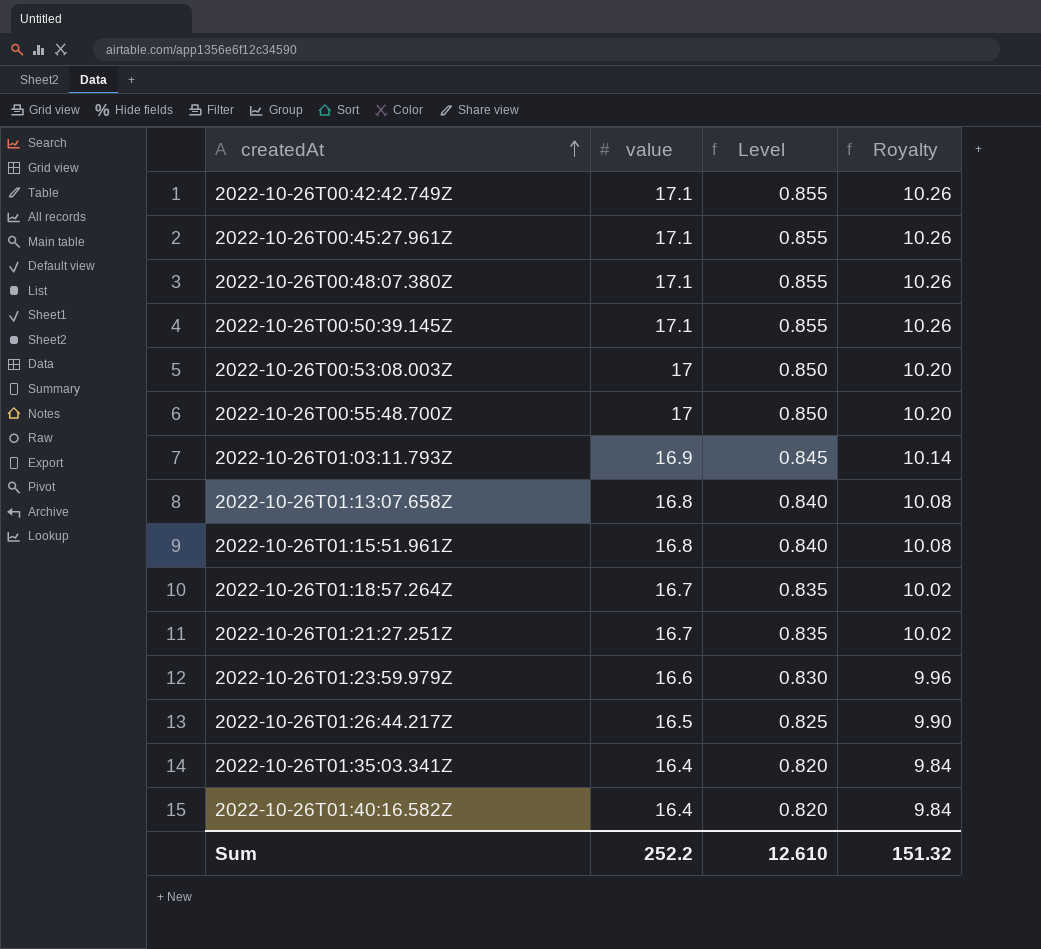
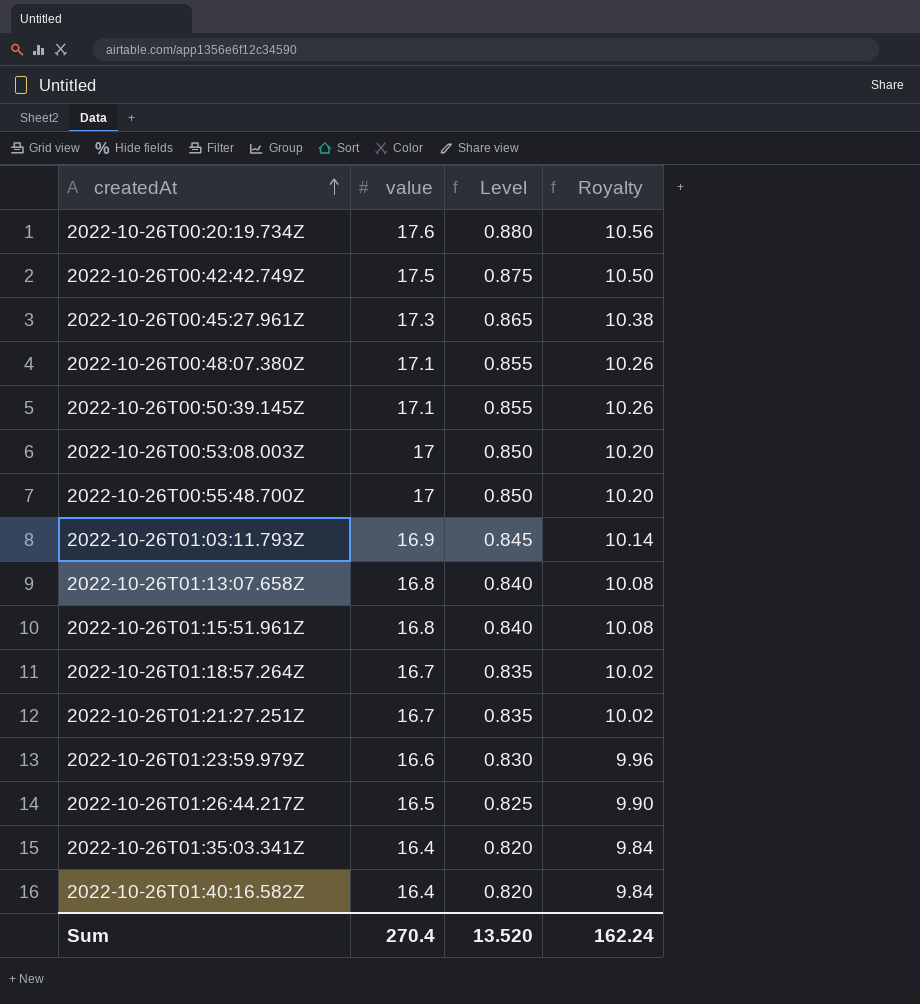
row 2022-10-26T00:20:19.734Z: none -> 17.6 | 0.880 | 10.56
2022-10-26T00:42:42.749Z | value: 17.1 -> 17.5
2022-10-26T00:42:42.749Z | Level: 0.855 -> 0.875
2022-10-26T00:42:42.749Z | Royalty: 10.26 -> 10.50
2022-10-26T00:45:27.961Z | value: 17.1 -> 17.3
2022-10-26T00:45:27.961Z | Level: 0.855 -> 0.865
2022-10-26T00:45:27.961Z | Royalty: 10.26 -> 10.38
Sum | value: 252.2 -> 270.4
Sum | Level: 12.610 -> 13.520
Sum | Royalty: 151.32 -> 162.24

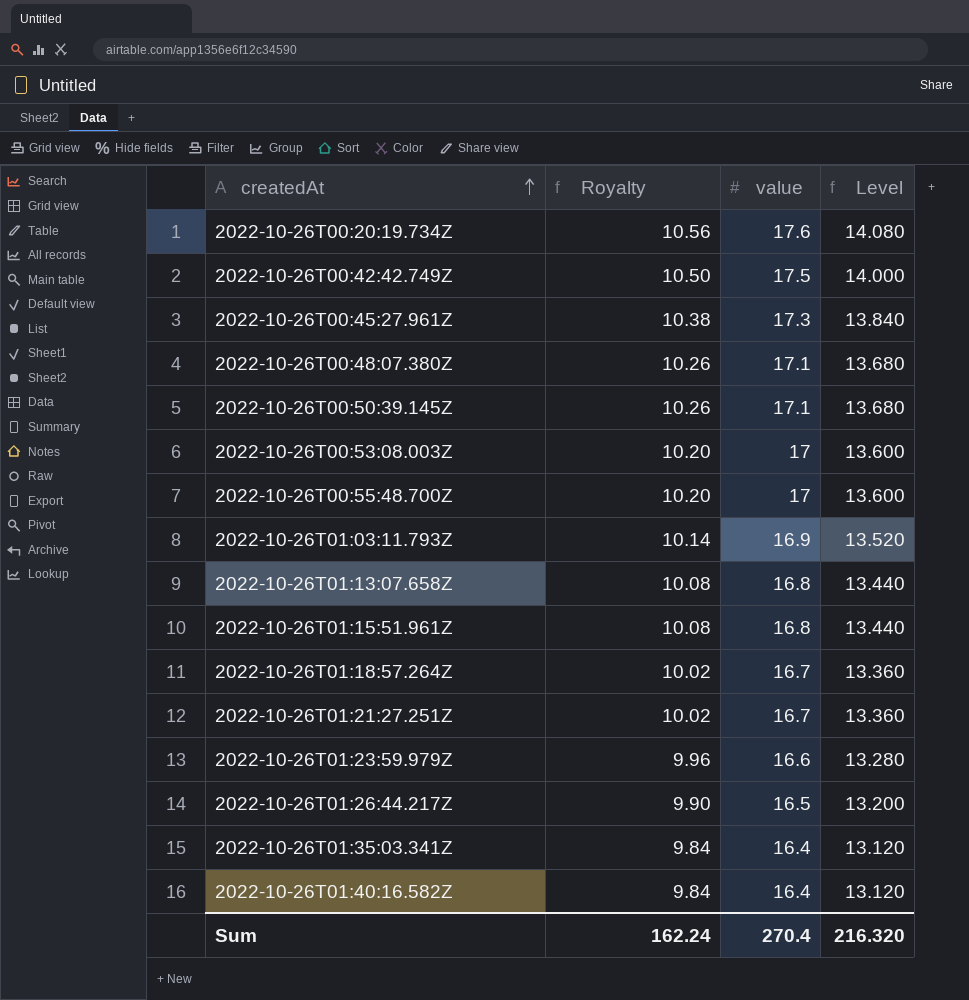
column Royalty | position: 4 -> 2
column Level | formula: [value] * 0.05 -> [value] * 0.8
Sum | Level: 13.520 -> 216.320

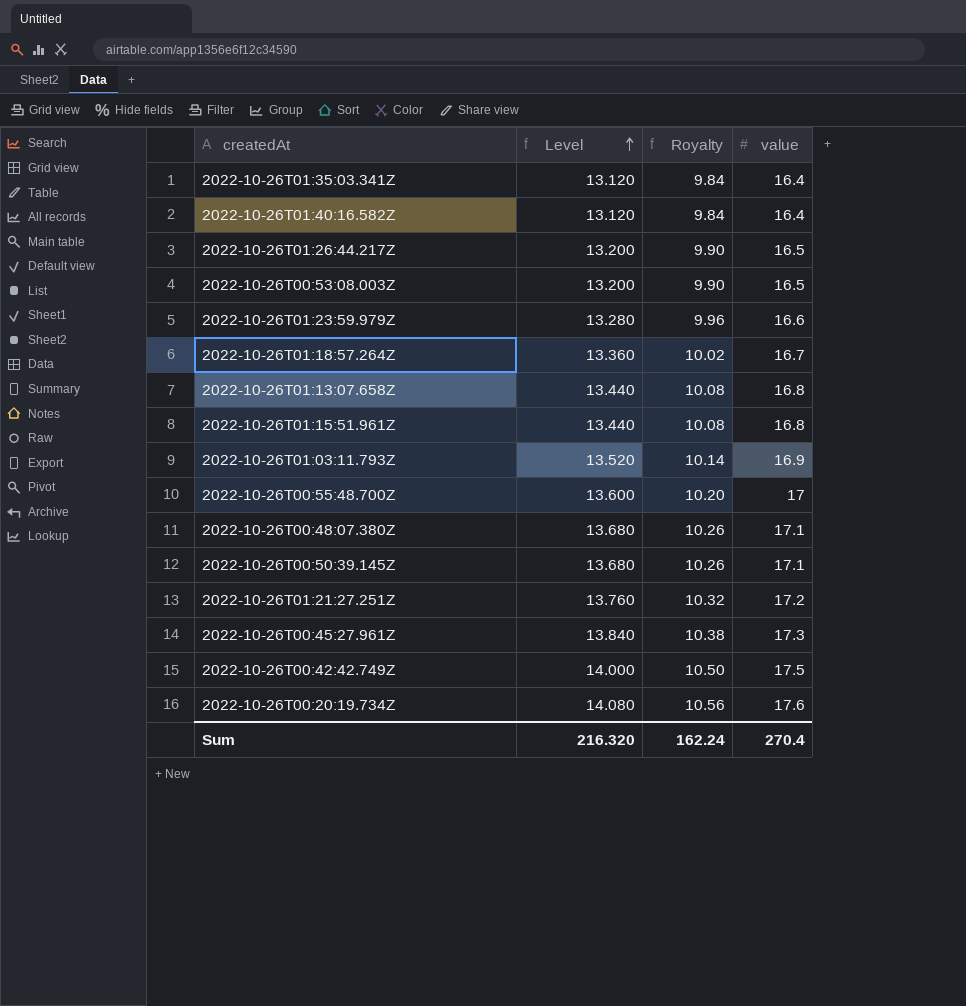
row order: createdAt ascending -> Level ascending
column Level | position: 4 -> 2
2022-10-26T00:53:08.003Z | Level: 13.600 -> 13.200
2022-10-26T00:53:08.003Z | Royalty: 10.20 -> 9.90
2022-10-26T00:53:08.003Z | value: 17 -> 16.5
2022-10-26T01:21:27.251Z | Level: 13.360 -> 13.760
2022-10-26T01:21:27.251Z | Royalty: 10.02 -> 10.32
2022-10-26T01:21:27.251Z | value: 16.7 -> 17.2

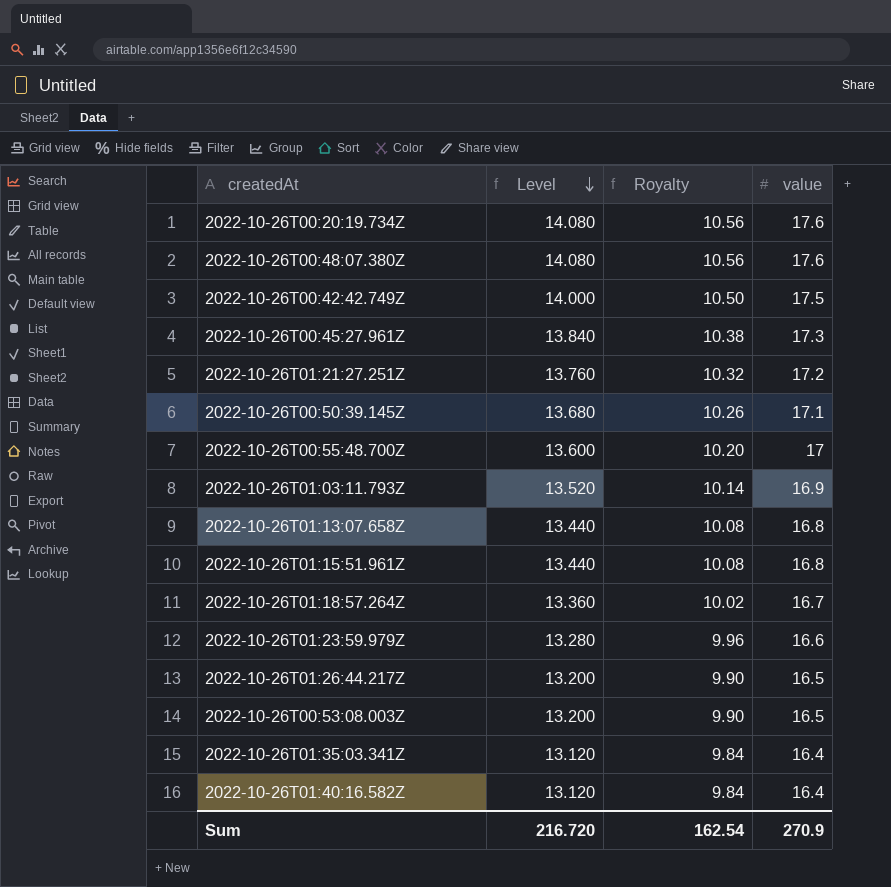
row order: Level ascending -> Level descending
2022-10-26T00:48:07.380Z | Level: 13.680 -> 14.080
2022-10-26T00:48:07.380Z | Royalty: 10.26 -> 10.56
2022-10-26T00:48:07.380Z | value: 17.1 -> 17.6
Sum | Level: 216.320 -> 216.720
Sum | Royalty: 162.24 -> 162.54
Sum | value: 270.4 -> 270.9

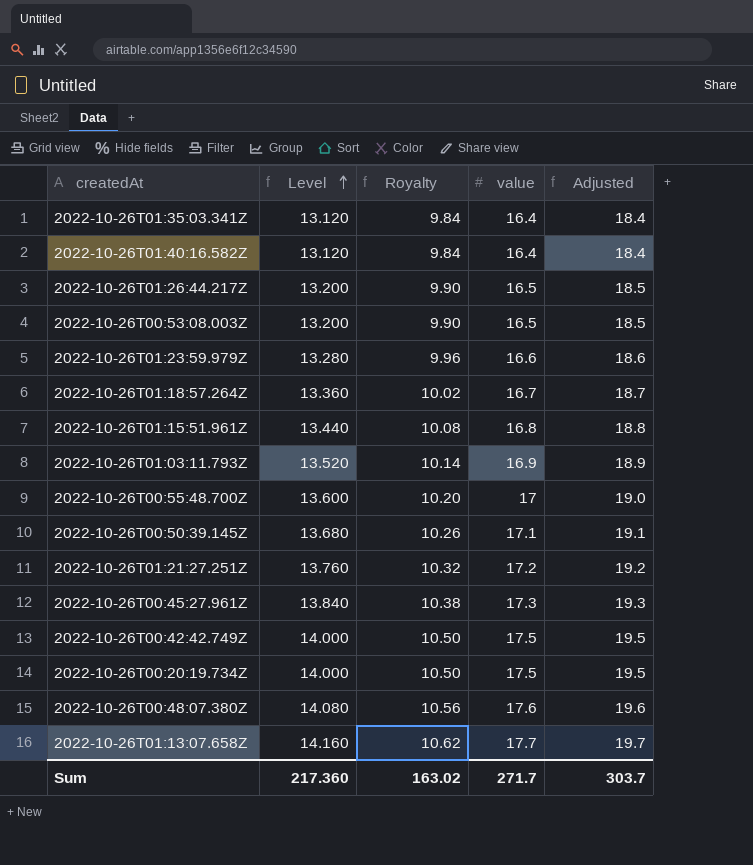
row order: Level descending -> Level ascending
column Adjusted | formula: none -> [value] + 2
2022-10-26T00:20:19.734Z | Level: 14.080 -> 14.000
2022-10-26T00:20:19.734Z | Royalty: 10.56 -> 10.50
2022-10-26T00:20:19.734Z | value: 17.6 -> 17.5
2022-10-26T01:13:07.658Z | Level: 13.440 -> 14.160
2022-10-26T01:13:07.658Z | Royalty: 10.08 -> 10.62
2022-10-26T01:13:07.658Z | value: 16.8 -> 17.7
Sum | Level: 216.720 -> 217.360
Sum | Royalty: 162.54 -> 163.02
Sum | value: 270.9 -> 271.7

